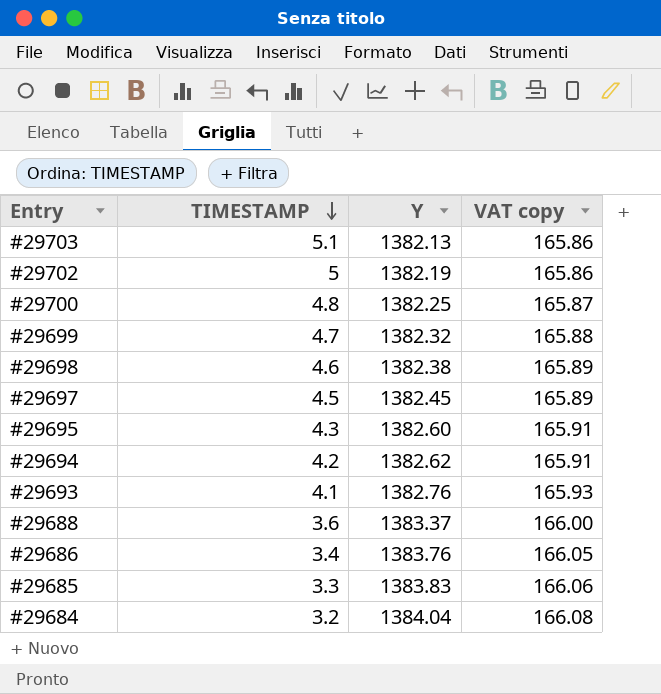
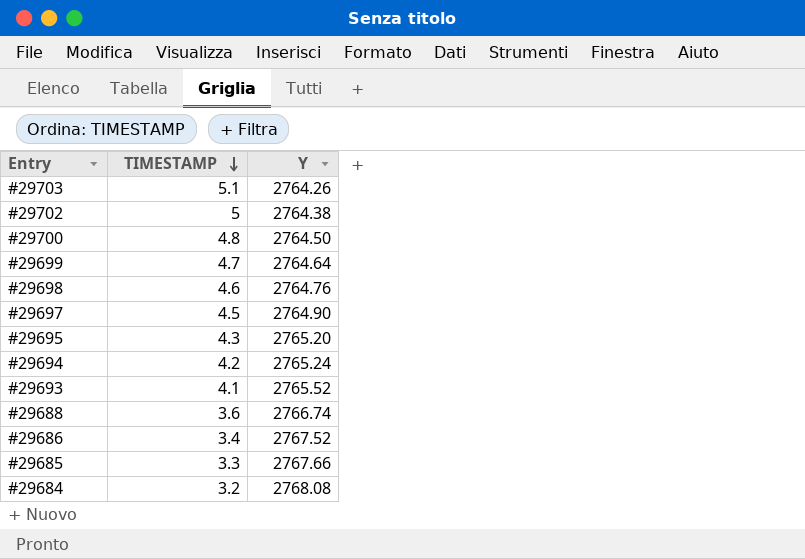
column VAT copy | formula: [Y] * 0.12 -> none
#29703 | Y: 1382.13 -> 2764.26
#29702 | Y: 1382.19 -> 2764.38
#29700 | Y: 1382.25 -> 2764.50
#29699 | Y: 1382.32 -> 2764.64
#29698 | Y: 1382.38 -> 2764.76
#29697 | Y: 1382.45 -> 2764.90
#29695 | Y: 1382.60 -> 2765.20
#29694 | Y: 1382.62 -> 2765.24
#29693 | Y: 1382.76 -> 2765.52
#29688 | Y: 1383.37 -> 2766.74
#29686 | Y: 1383.76 -> 2767.52
#29685 | Y: 1383.83 -> 2767.66
#29684 | Y: 1384.04 -> 2768.08

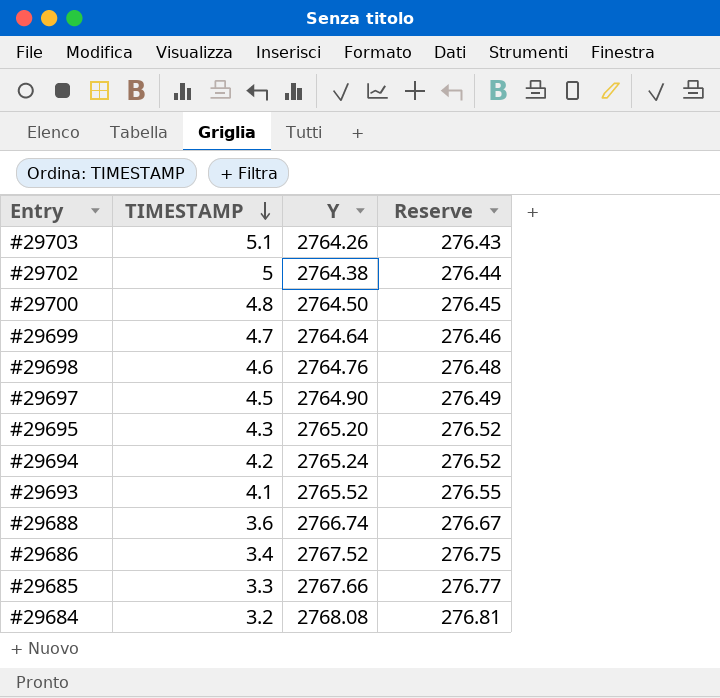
column Reserve | formula: none -> [Y] * 0.1

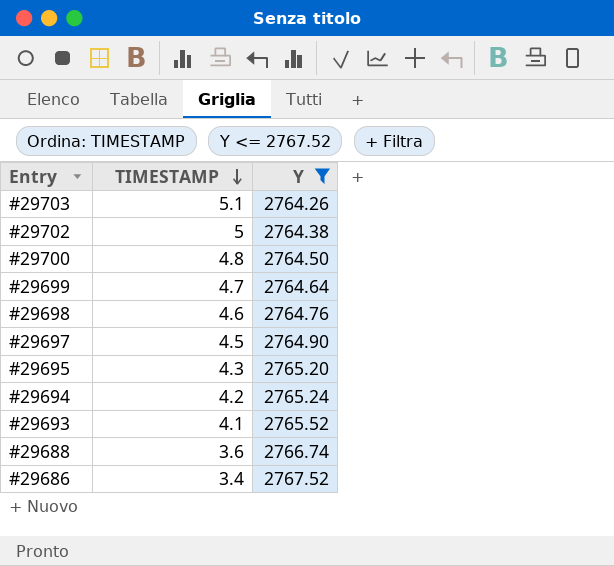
filter: none -> Y <= 2767.52
column Reserve | formula: [Y] * 0.1 -> none

